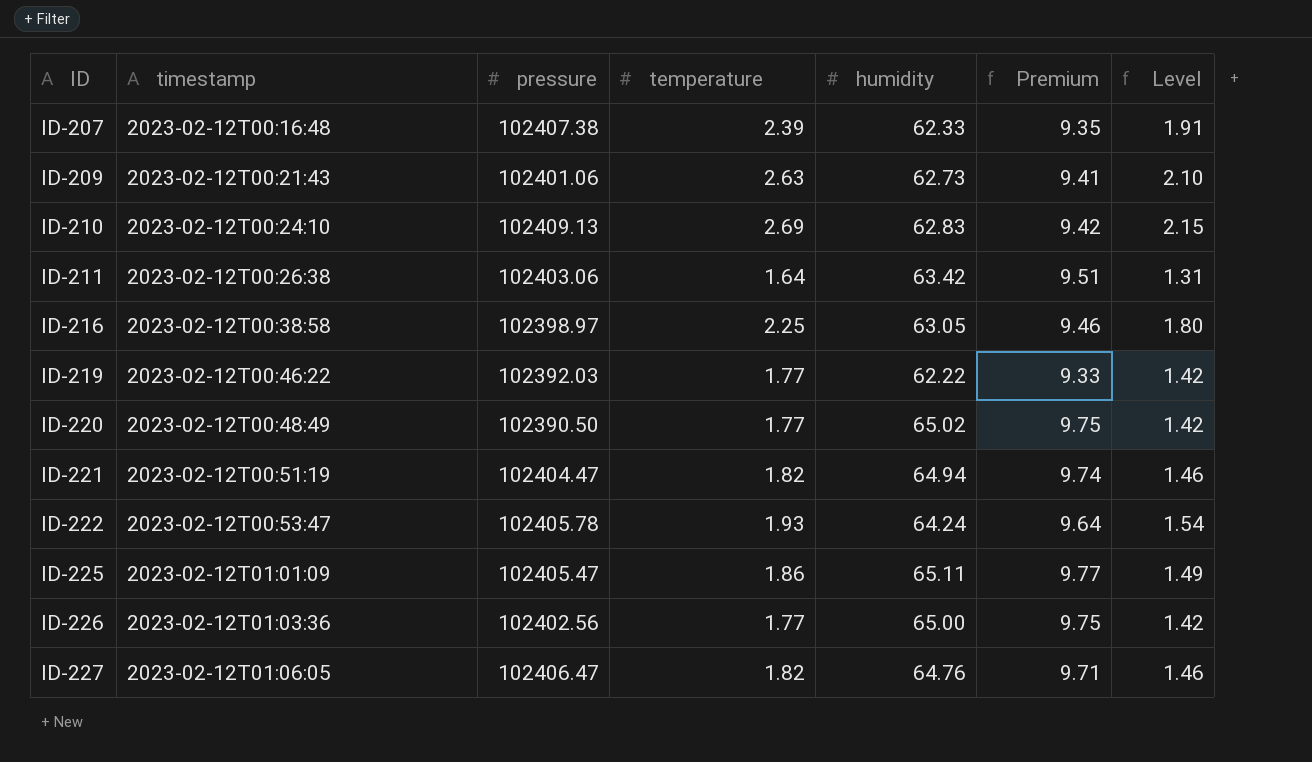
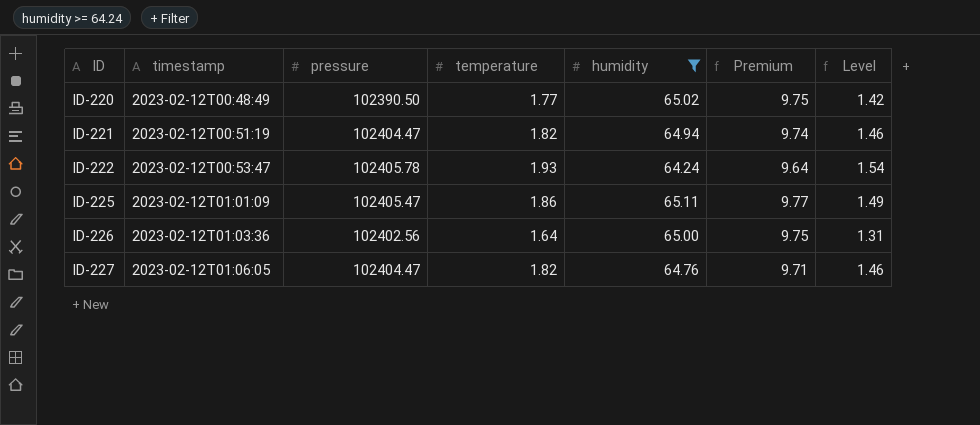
filter: none -> humidity >= 64.24
ID-226 | temperature: 1.77 -> 1.64
ID-226 | Level: 1.42 -> 1.31
ID-227 | pressure: 102406.47 -> 102404.47

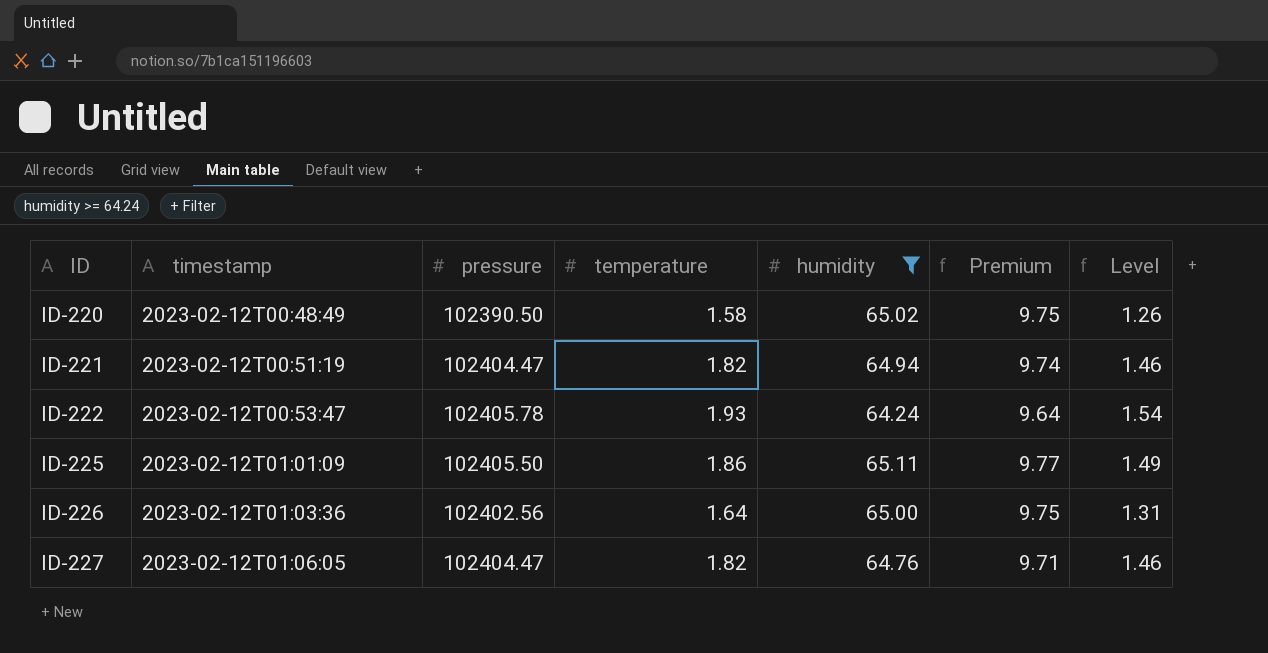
ID-220 | temperature: 1.77 -> 1.58
ID-220 | Level: 1.42 -> 1.26
ID-225 | pressure: 102405.47 -> 102405.50

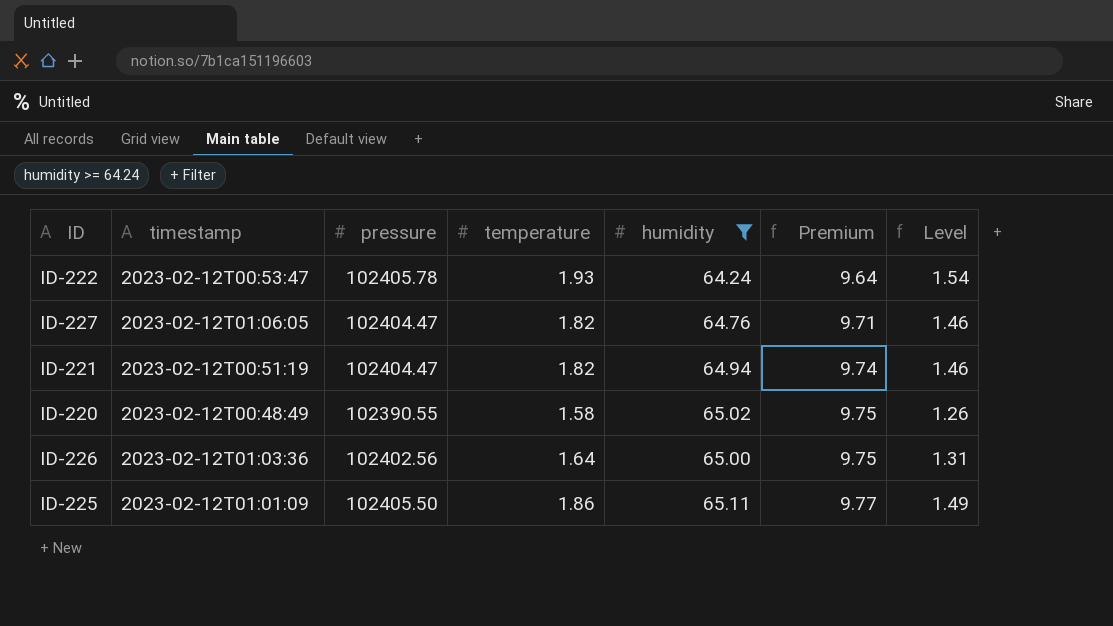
row order: ID ascending -> Premium ascending
ID-220 | pressure: 102390.50 -> 102390.55

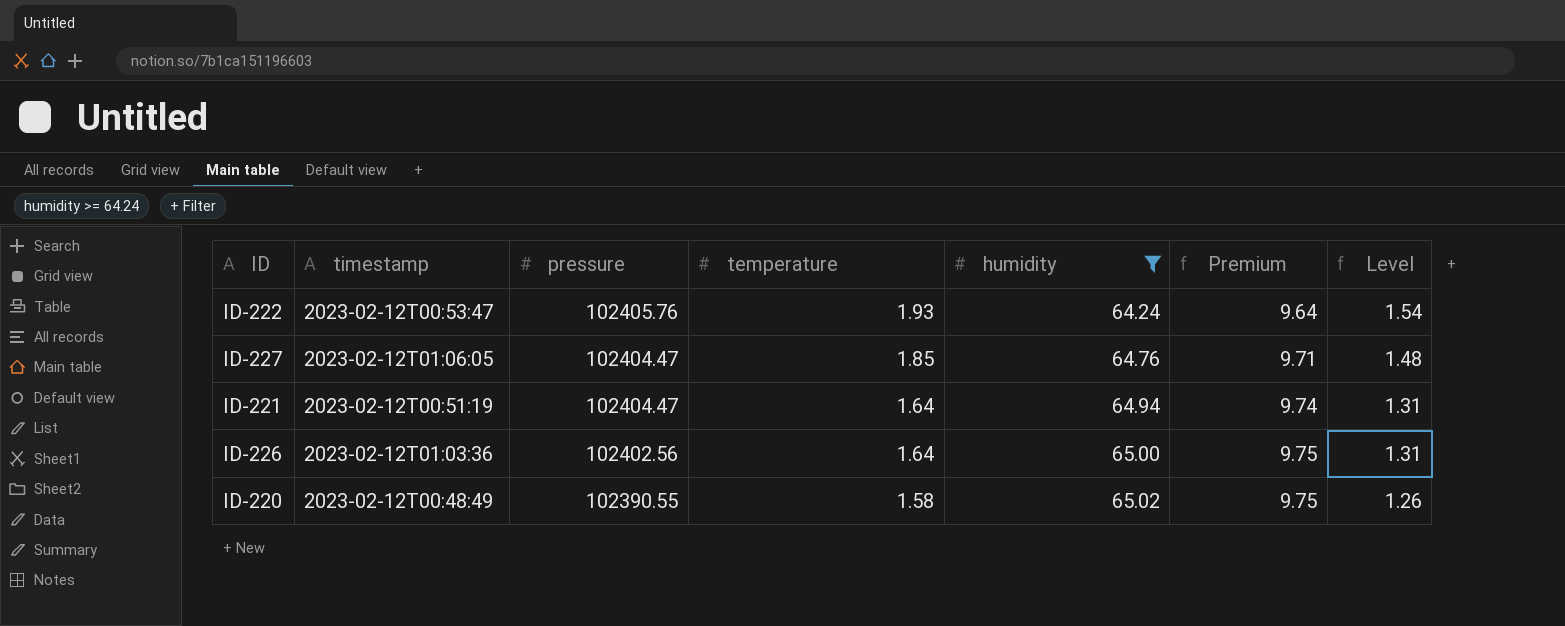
row order: Premium ascending -> pressure descending
row ID-225: 2023-02-12T01:01:09 | 102405.50 | 1.86 | 65.11 | 9.77 | 1.49 -> none
ID-222 | pressure: 102405.78 -> 102405.76
ID-227 | temperature: 1.82 -> 1.85
ID-227 | Level: 1.46 -> 1.48
ID-221 | temperature: 1.82 -> 1.64
ID-221 | Level: 1.46 -> 1.31

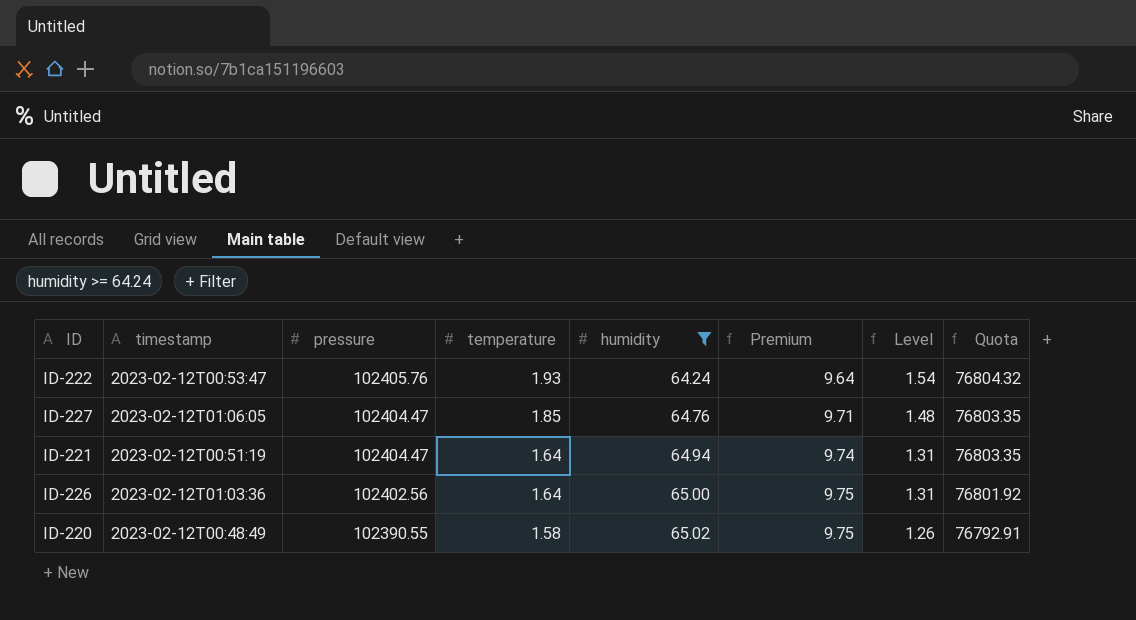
column Quota | formula: none -> [pressure] * 0.75

